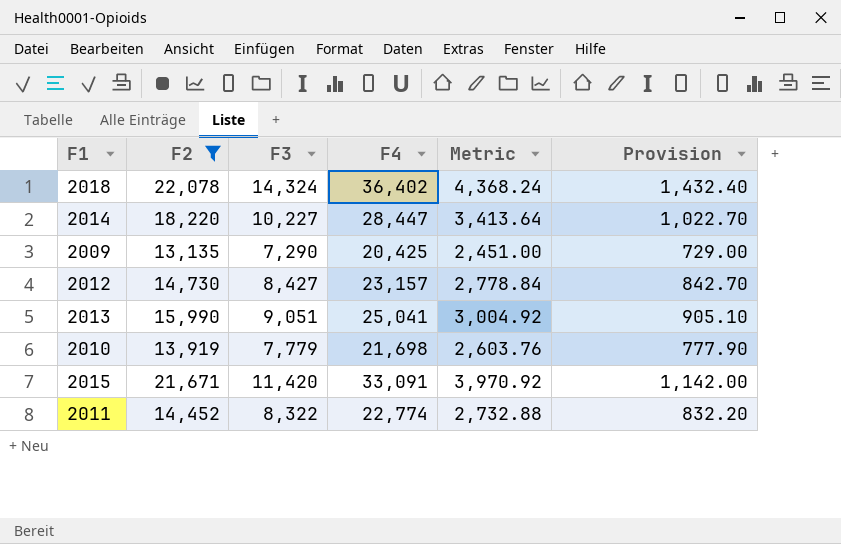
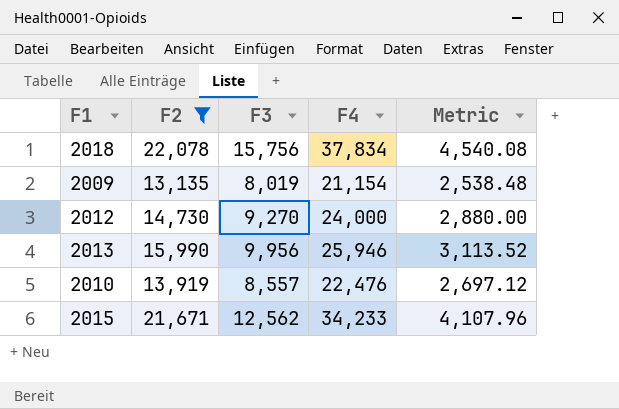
column Provision | formula: [F3] * 0.1 -> none
row 2014: 18,220 | 10,227 | 28,447 | 3,413.64 | 1,022.70 -> none
row 2011: 14,452 | 8,322 | 22,774 | 2,732.88 | 832.20 -> none
2018 | F3: 14,324 -> 15,756
2018 | F4: 36,402 -> 37,834
2018 | Metric: 4,368.24 -> 4,540.08
2009 | F3: 7,290 -> 8,019
2009 | F4: 20,425 -> 21,154
2009 | Metric: 2,451.00 -> 2,538.48
2012 | F3: 8,427 -> 9,270
2012 | F4: 23,157 -> 24,000
2012 | Metric: 2,778.84 -> 2,880.00
2013 | F3: 9,051 -> 9,956
2013 | F4: 25,041 -> 25,946
2013 | Metric: 3,004.92 -> 3,113.52
2010 | F3: 7,779 -> 8,557
2010 | F4: 21,698 -> 22,476
2010 | Metric: 2,603.76 -> 2,697.12
2015 | F3: 11,420 -> 12,562
2015 | F4: 33,091 -> 34,233
2015 | Metric: 3,970.92 -> 4,107.96

